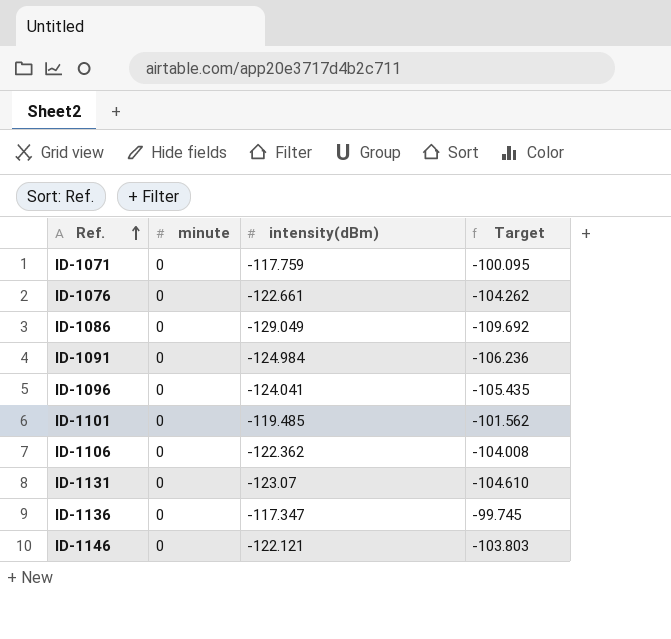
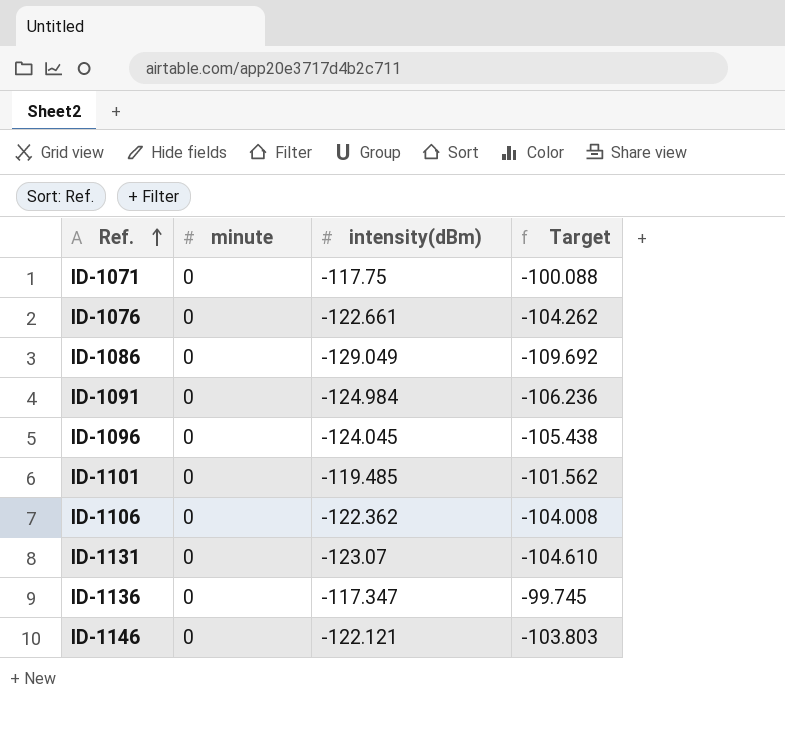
ID-1071 | intensity(dBm): -117.759 -> -117.75
ID-1071 | Target: -100.095 -> -100.088
ID-1096 | intensity(dBm): -124.041 -> -124.045
ID-1096 | Target: -105.435 -> -105.438

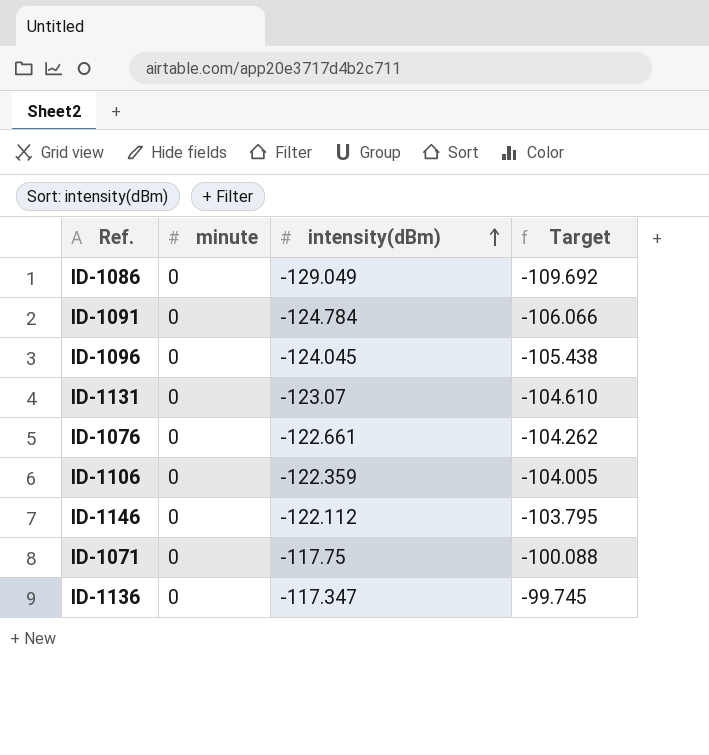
row order: Ref. ascending -> intensity(dBm) ascending
row ID-1101: 0 | -119.485 | -101.562 -> none
ID-1091 | intensity(dBm): -124.984 -> -124.784
ID-1091 | Target: -106.236 -> -106.066
ID-1106 | intensity(dBm): -122.362 -> -122.359
ID-1106 | Target: -104.008 -> -104.005
ID-1146 | intensity(dBm): -122.121 -> -122.112
ID-1146 | Target: -103.803 -> -103.795

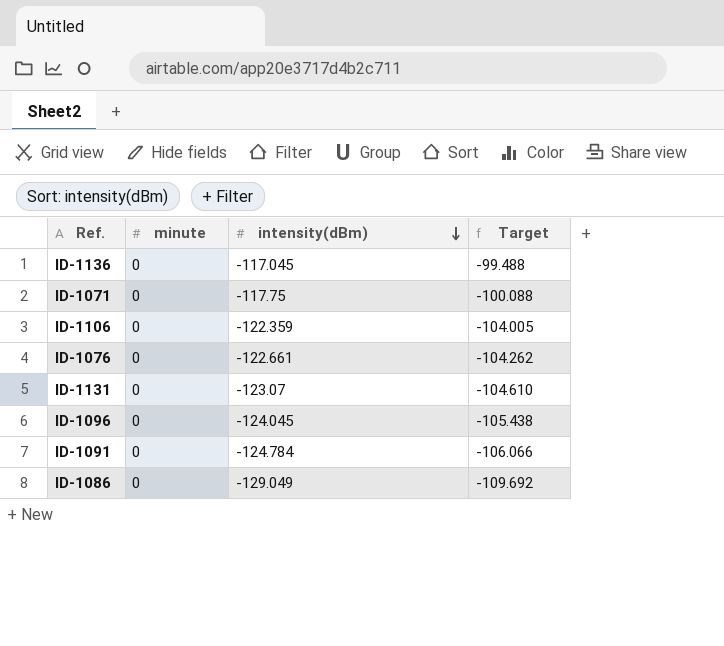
row order: intensity(dBm) ascending -> intensity(dBm) descending
row ID-1146: 0 | -122.112 | -103.795 -> none
ID-1136 | intensity(dBm): -117.347 -> -117.045
ID-1136 | Target: -99.745 -> -99.488

